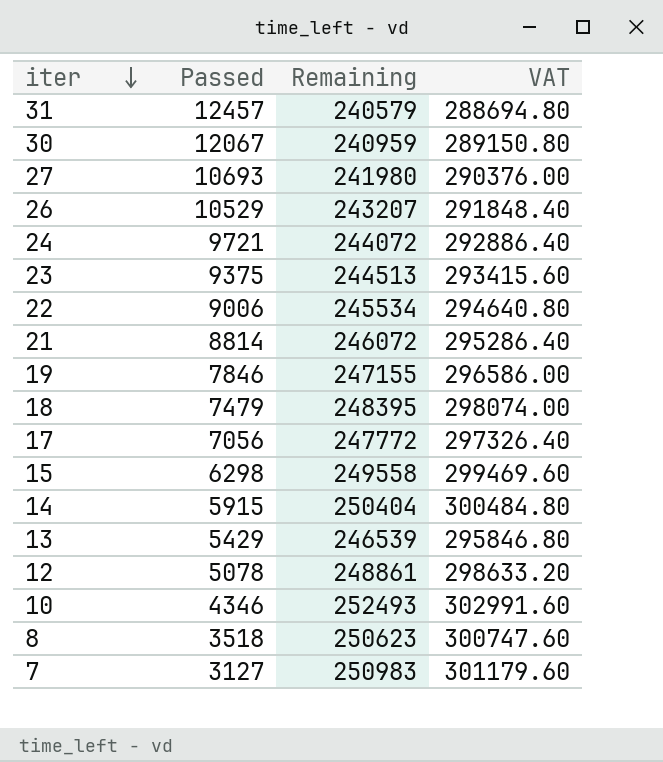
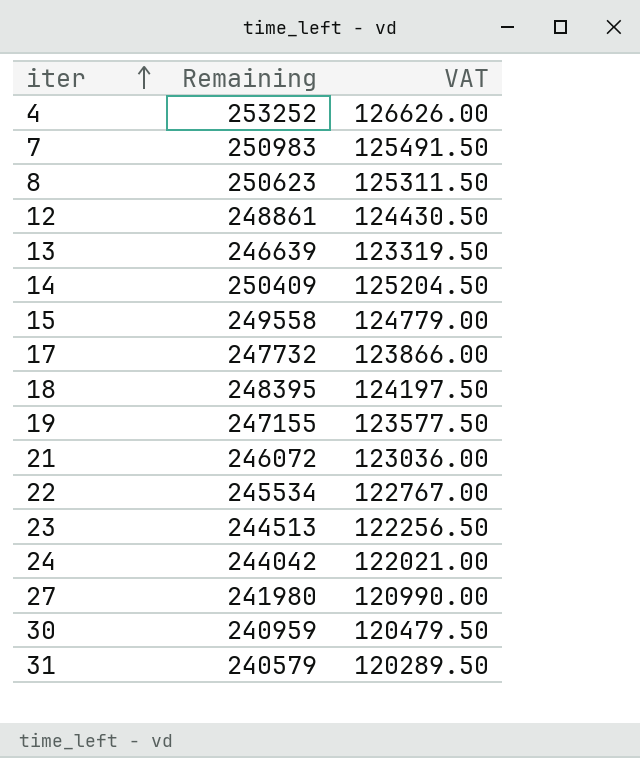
row order: iter descending -> iter ascending
column Passed | position: 2 -> none
column VAT | formula: [Remaining] * 1.2 -> [Remaining] * 0.5
row 26: 10529 | 243207 | 291848.40 -> none
row 10: 4346 | 252493 | 302991.60 -> none
row 4: none -> 253252 | 126626.00
13 | Remaining: 246539 -> 246639
14 | Remaining: 250404 -> 250409
17 | Remaining: 247772 -> 247732
24 | Remaining: 244072 -> 244042

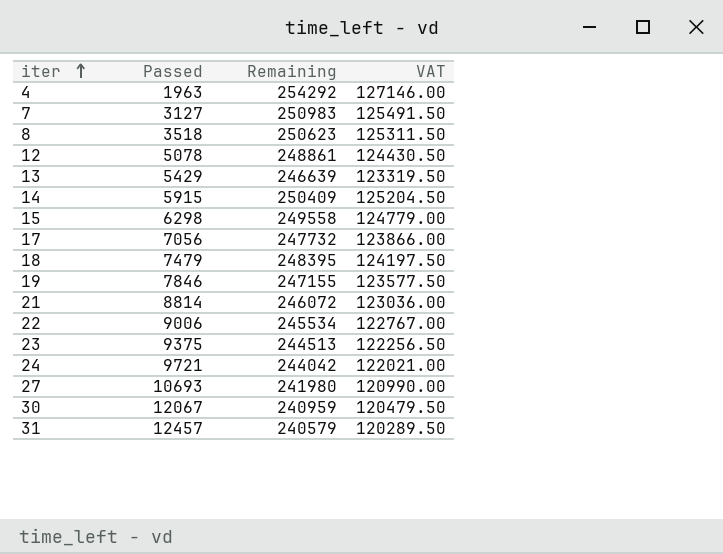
column Passed | position: none -> 2
4 | Remaining: 253252 -> 254292
4 | VAT: 126626.00 -> 127146.00

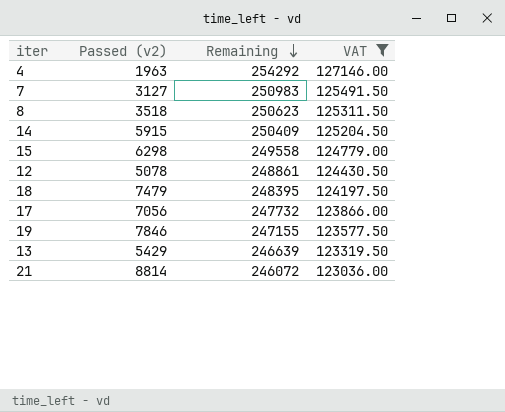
filter: none -> VAT >= 123036.00
row order: iter ascending -> Remaining descending
column name: Passed -> Passed (v2)

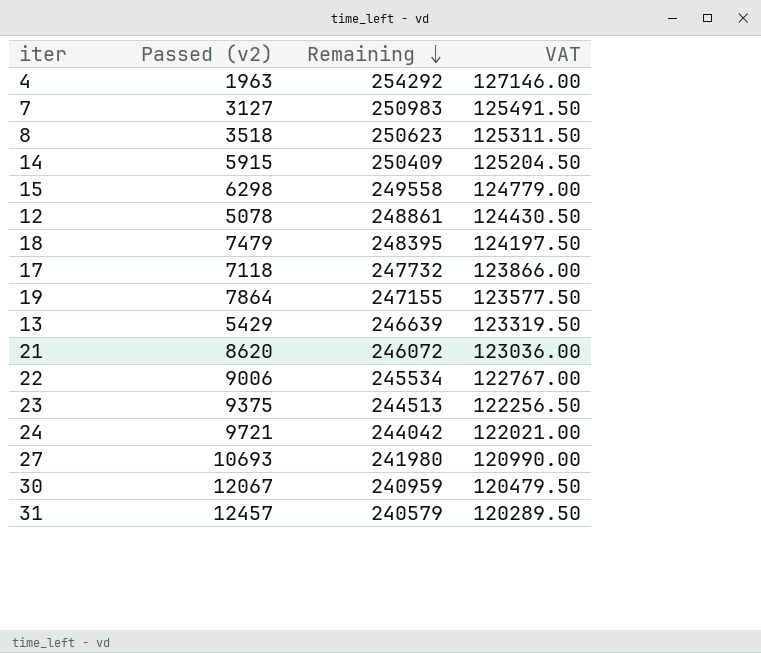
filter: VAT >= 123036.00 -> none
17 | Passed (v2): 7056 -> 7118
19 | Passed (v2): 7846 -> 7864
21 | Passed (v2): 8814 -> 8620

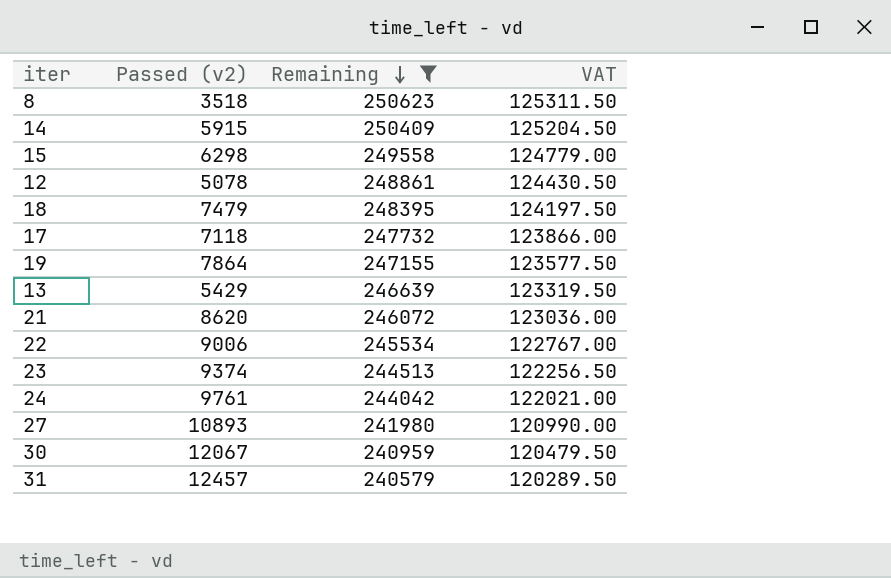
filter: none -> Remaining <= 250623
23 | Passed (v2): 9375 -> 9374
24 | Passed (v2): 9721 -> 9761
27 | Passed (v2): 10693 -> 10893

